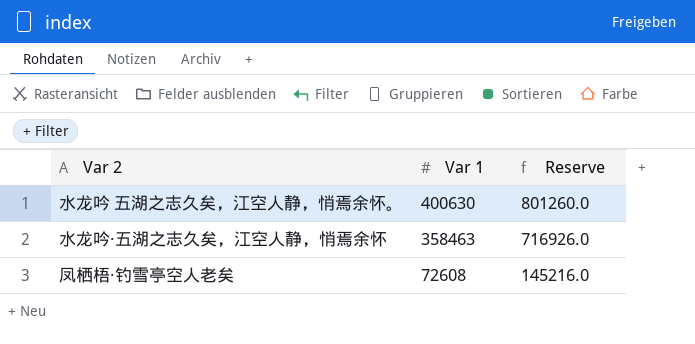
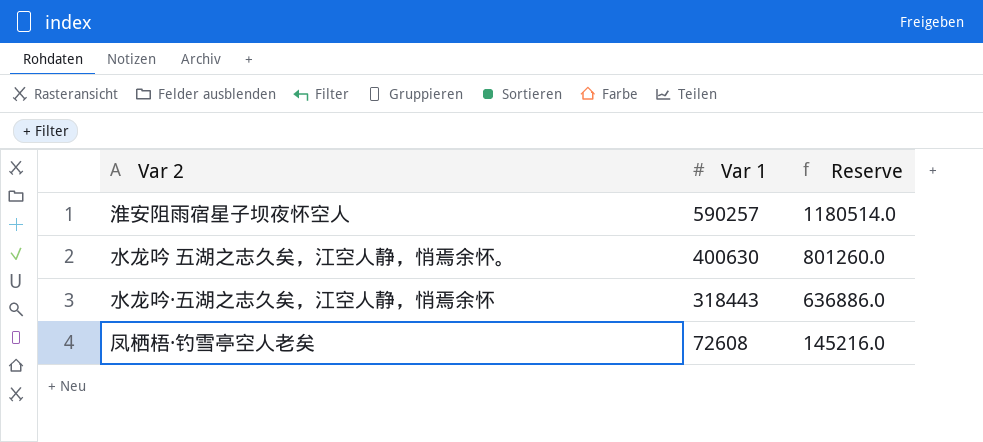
row 淮安阻雨宿星子坝夜怀空人: none -> 590257 | 1180514.0
水龙吟·五湖之志久矣，江空人静，悄焉余怀 | Var 1: 358463 -> 318443
水龙吟·五湖之志久矣，江空人静，悄焉余怀 | Reserve: 716926.0 -> 636886.0

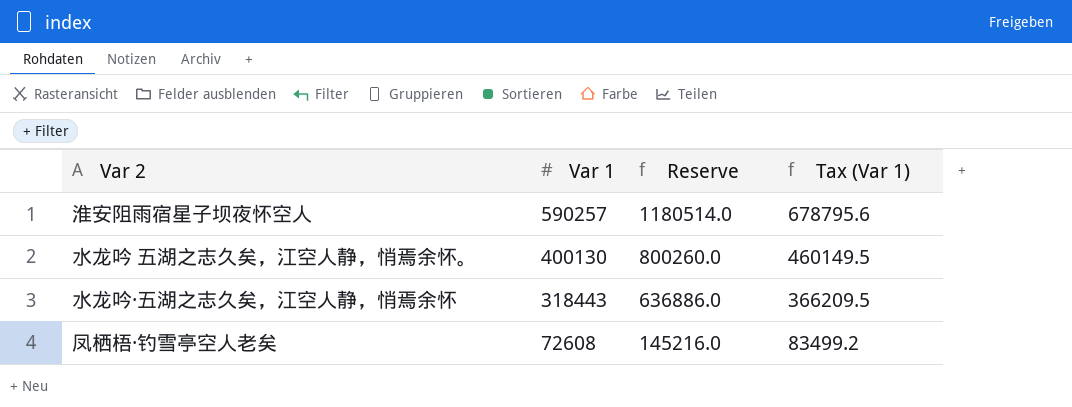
column Tax (Var 1) | formula: none -> [Var 1] * 1.15
水龙吟 五湖之志久矣，江空人静，悄焉余怀。 | Var 1: 400630 -> 400130
水龙吟 五湖之志久矣，江空人静，悄焉余怀。 | Reserve: 801260.0 -> 800260.0

